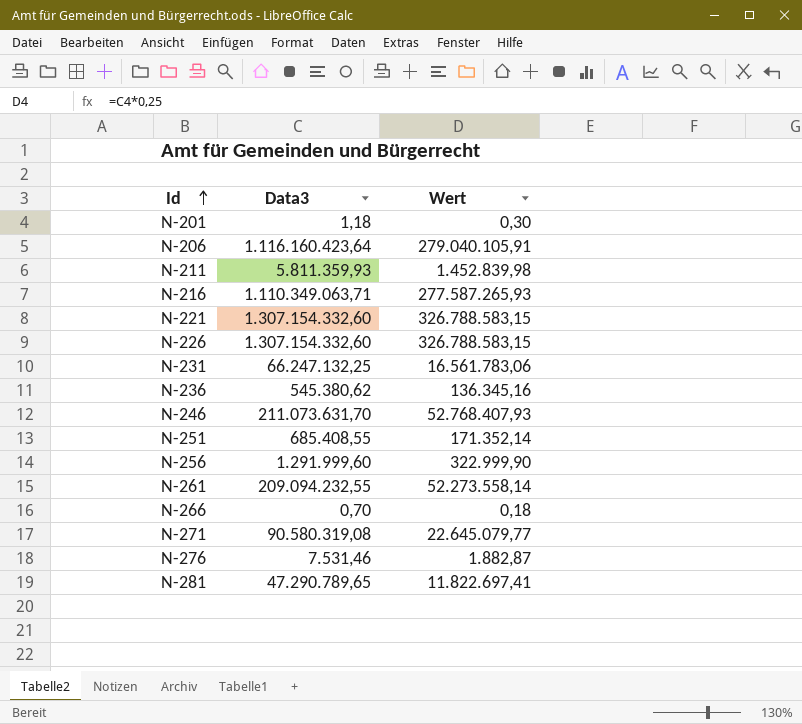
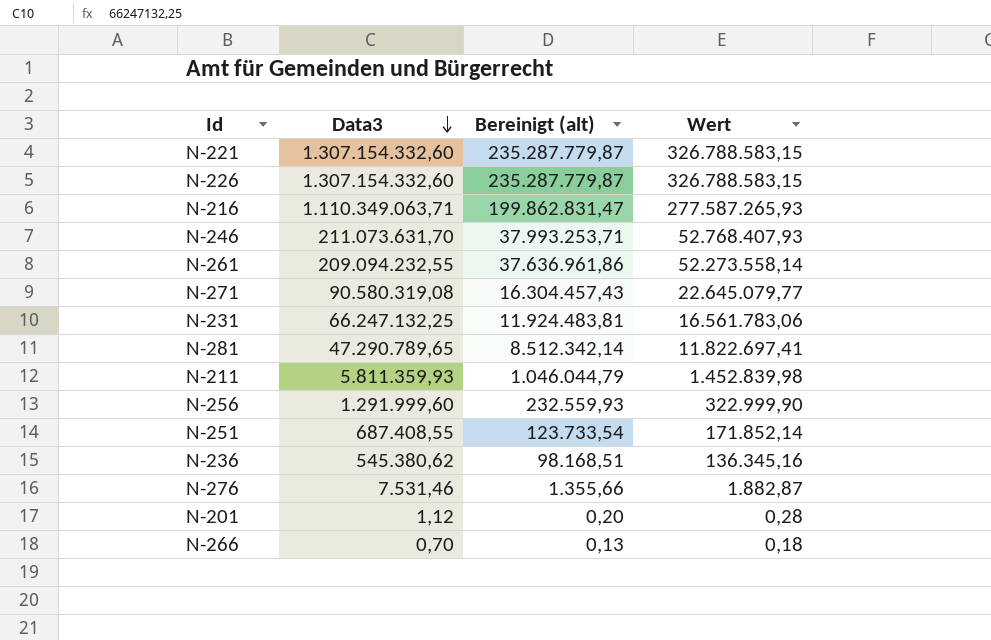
row order: Id ascending -> Data3 descending
column Bereinigt (alt) | formula: none -> [Data3] * 0,18
row N-206: 1.116.160.423,64 | 279.040.105,91 -> none
N-251 | Data3: 685.408,55 -> 687.408,55
N-251 | Wert: 171.352,14 -> 171.852,14
N-201 | Data3: 1,18 -> 1,12
N-201 | Wert: 0,30 -> 0,28

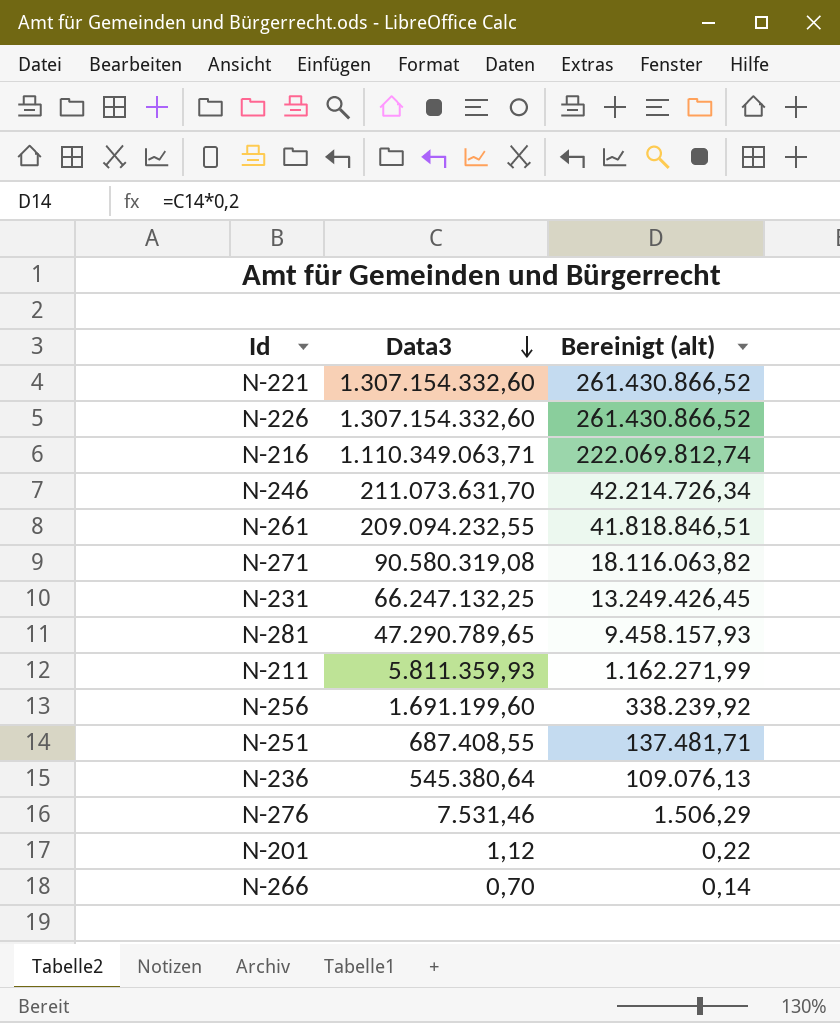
column Wert | formula: [Data3] * 0,25 -> none
column Bereinigt (alt) | formula: [Data3] * 0,18 -> [Data3] * 0,2
N-256 | Data3: 1.291.999,60 -> 1.691.199,60
N-236 | Data3: 545.380,62 -> 545.380,64

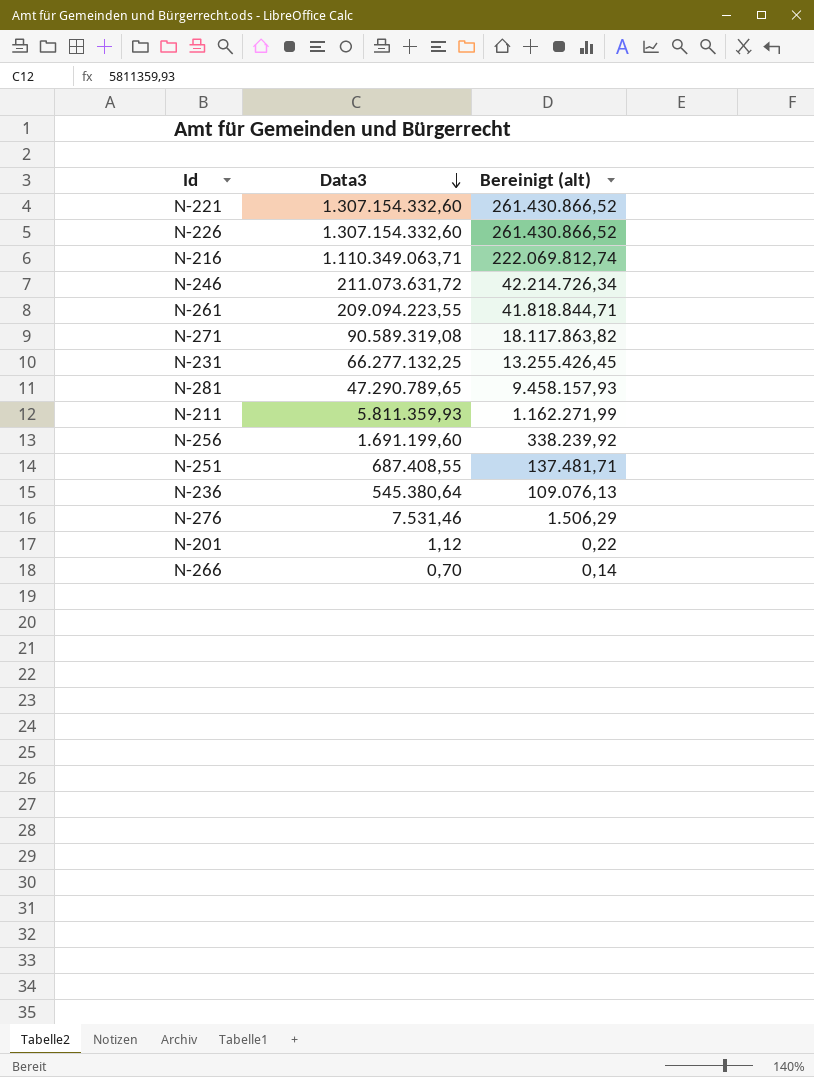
N-246 | Data3: 211.073.631,70 -> 211.073.631,72
N-261 | Data3: 209.094.232,55 -> 209.094.223,55
N-261 | Bereinigt (alt): 41.818.846,51 -> 41.818.844,71
N-271 | Data3: 90.580.319,08 -> 90.589.319,08
N-271 | Bereinigt (alt): 18.116.063,82 -> 18.117.863,82
N-231 | Data3: 66.247.132,25 -> 66.277.132,25
N-231 | Bereinigt (alt): 13.249.426,45 -> 13.255.426,45

